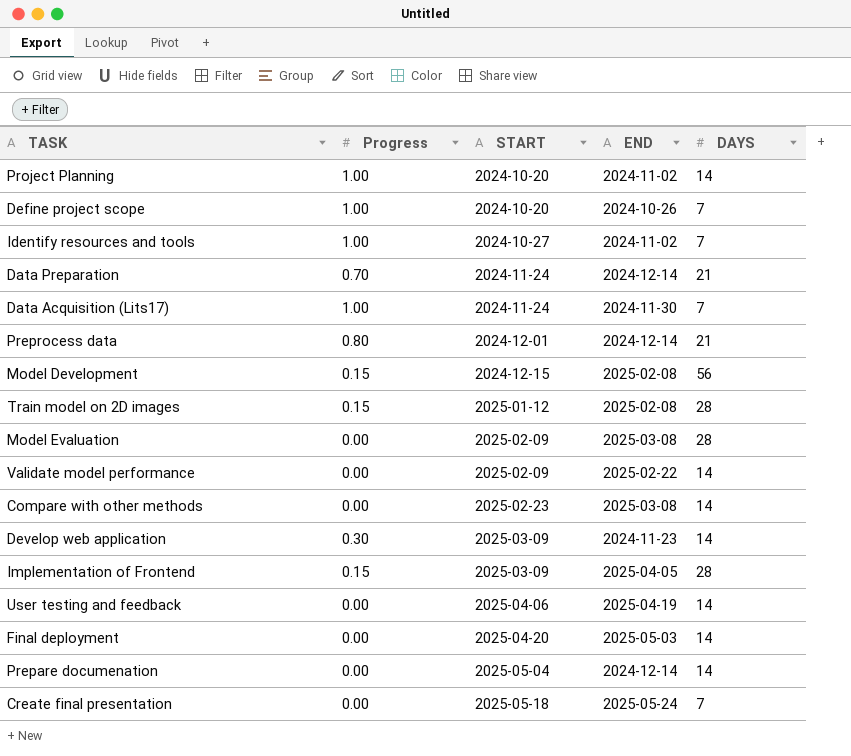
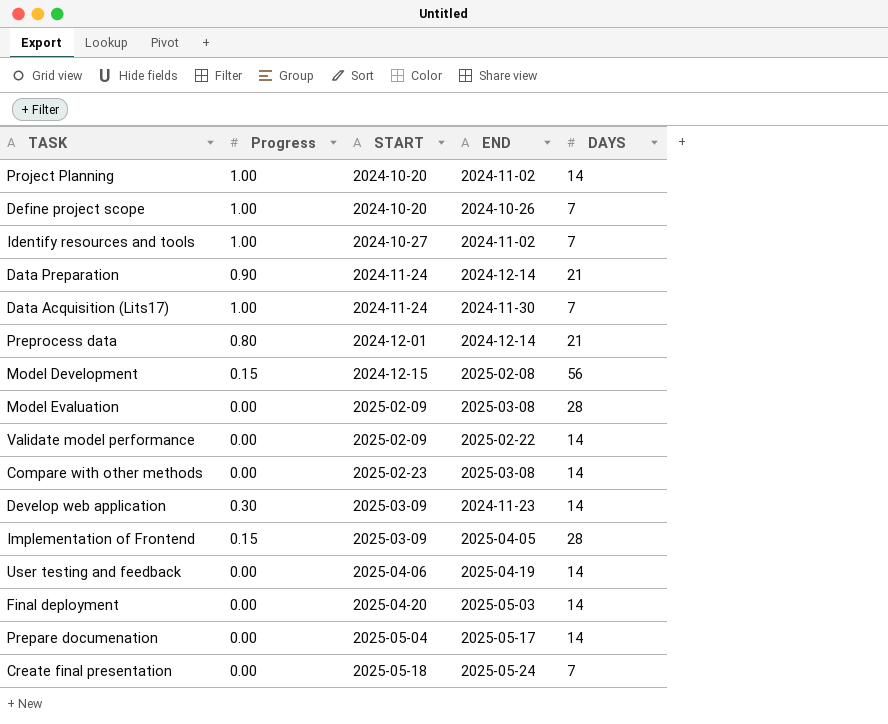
row Train model on 2D images: 0.15 | 2025-01-12 | 2025-02-08 | 28 -> none
Data Preparation | Progress: 0.70 -> 0.90
Prepare documenation | END: 2024-12-14 -> 2025-05-17

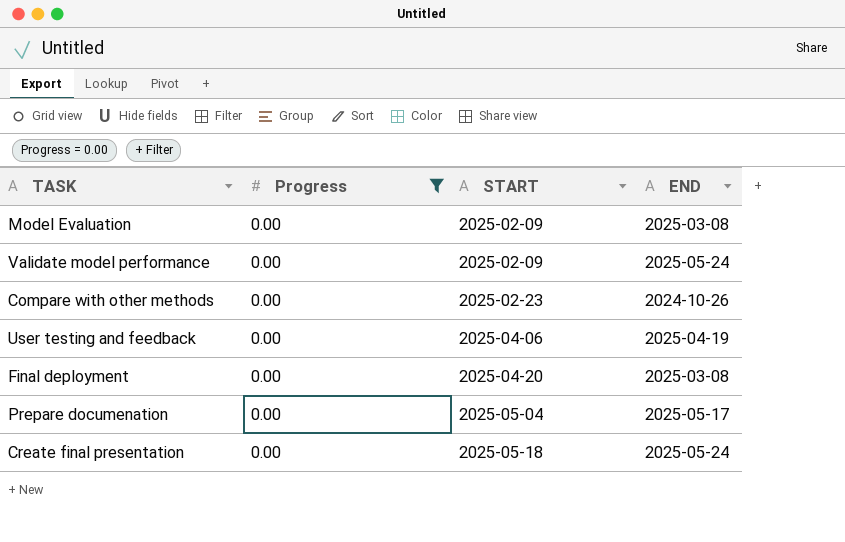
filter: none -> Progress = 0.00
column DAYS | position: 5 -> none
Validate model performance | END: 2025-02-22 -> 2025-05-24
Compare with other methods | END: 2025-03-08 -> 2024-10-26
Final deployment | END: 2025-05-03 -> 2025-03-08

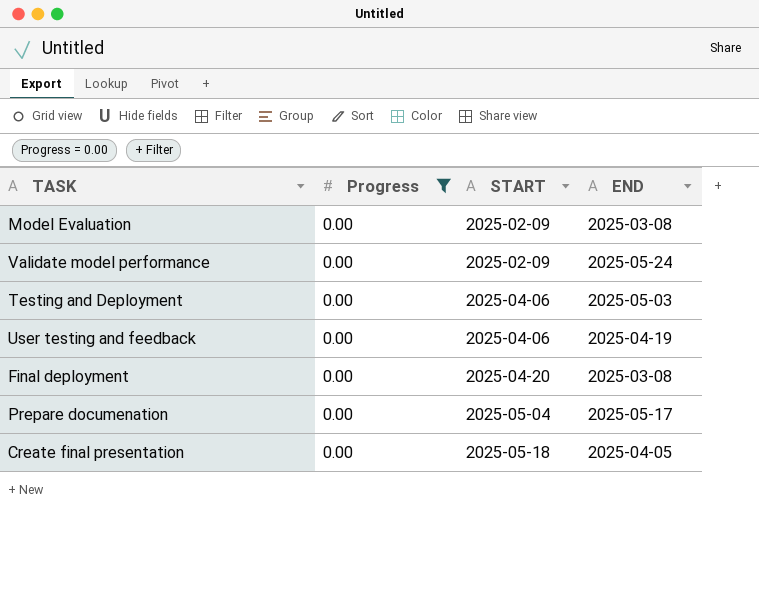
row Compare with other methods: 0.00 | 2025-02-23 | 2024-10-26 -> none
row Testing and Deployment: none -> 0.00 | 2025-04-06 | 2025-05-03
Create final presentation | END: 2025-05-24 -> 2025-04-05

